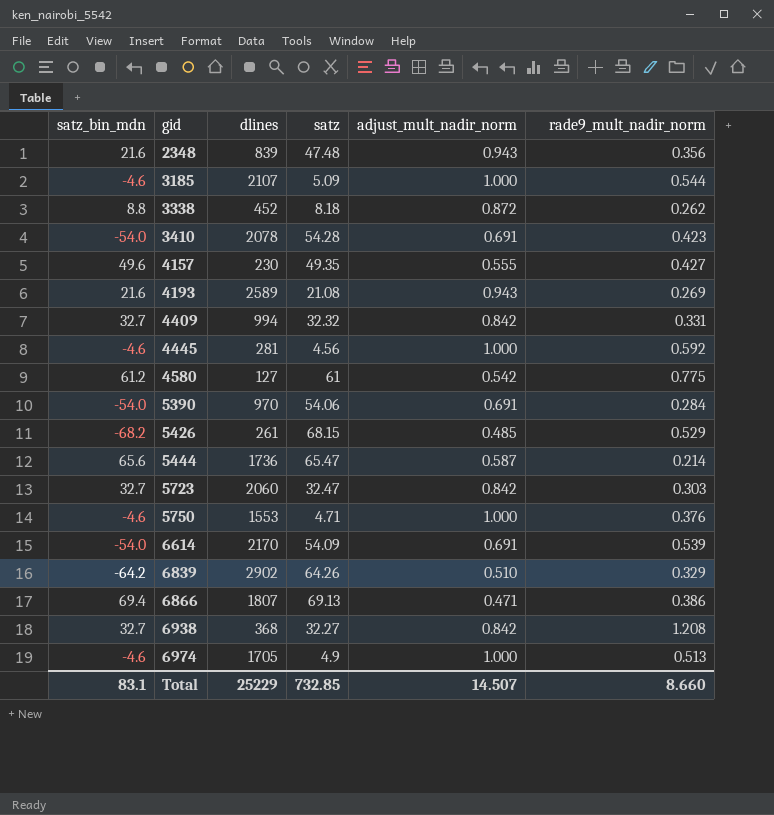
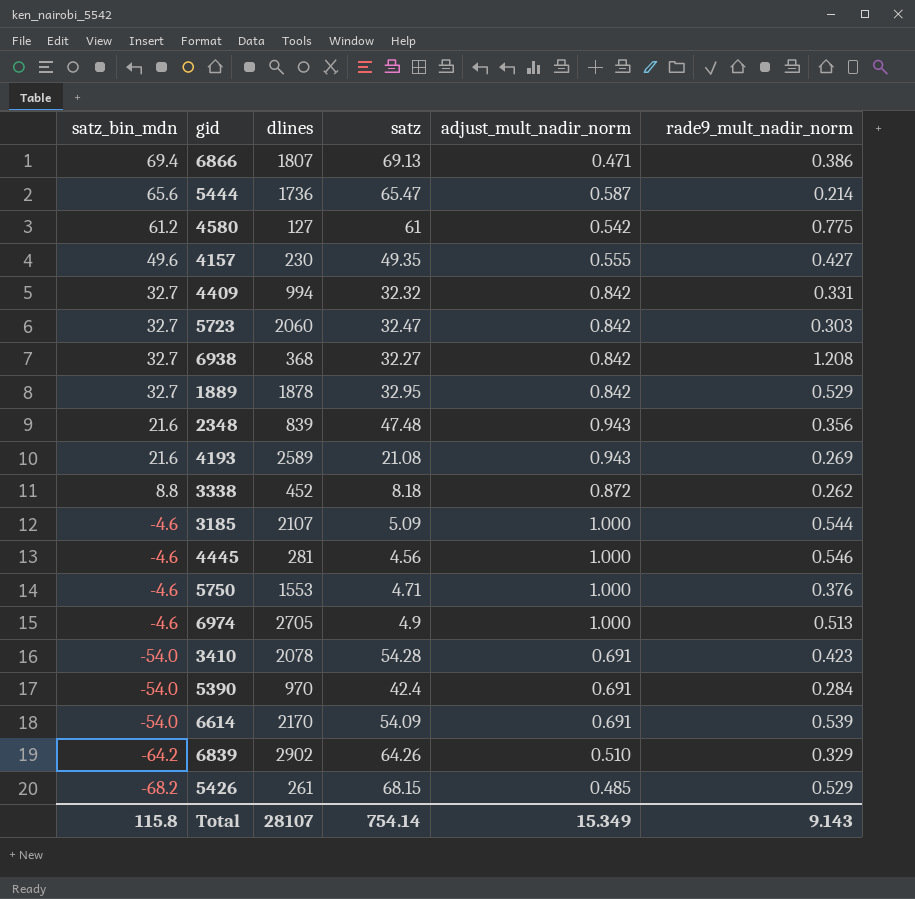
row order: gid ascending -> satz_bin_mdn descending
row 1889: none -> 32.7 | 1878 | 32.95 | 0.842 | 0.529
4445 | rade9_mult_nadir_norm: 0.592 -> 0.546
6974 | dlines: 1705 -> 2705
5390 | satz: 54.06 -> 42.4
Total | satz_bin_mdn: 83.1 -> 115.8
Total | dlines: 25229 -> 28107
Total | satz: 732.85 -> 754.14
Total | adjust_mult_nadir_norm: 14.507 -> 15.349
Total | rade9_mult_nadir_norm: 8.660 -> 9.143

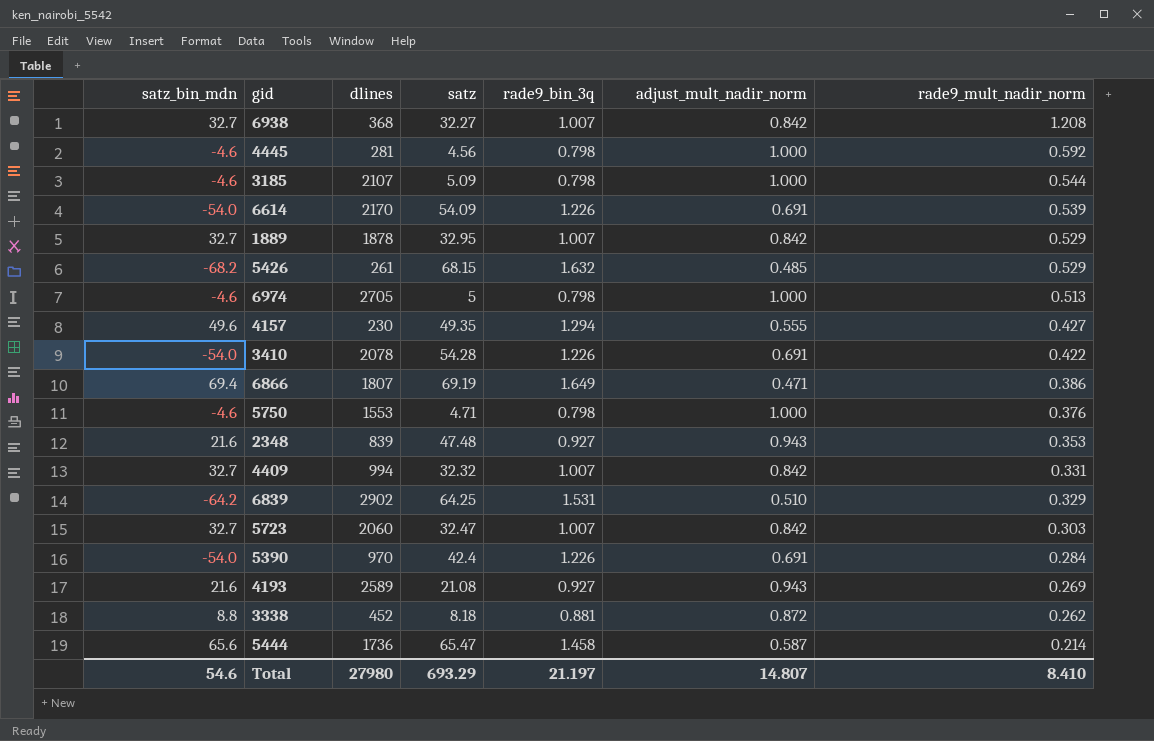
row order: satz_bin_mdn descending -> rade9_mult_nadir_norm descending
column rade9_bin_3q | position: none -> 5
row 4580: 61.2 | 127 | 61 | 0.542 | 0.775 -> none
4445 | rade9_mult_nadir_norm: 0.546 -> 0.592
6974 | satz: 4.9 -> 5
3410 | rade9_mult_nadir_norm: 0.423 -> 0.422
6866 | satz: 69.13 -> 69.19
2348 | rade9_mult_nadir_norm: 0.356 -> 0.353
6839 | satz: 64.26 -> 64.25
Total | satz_bin_mdn: 115.8 -> 54.6
Total | dlines: 28107 -> 27980
Total | satz: 754.14 -> 693.29
Total | adjust_mult_nadir_norm: 15.349 -> 14.807
Total | rade9_mult_nadir_norm: 9.143 -> 8.410

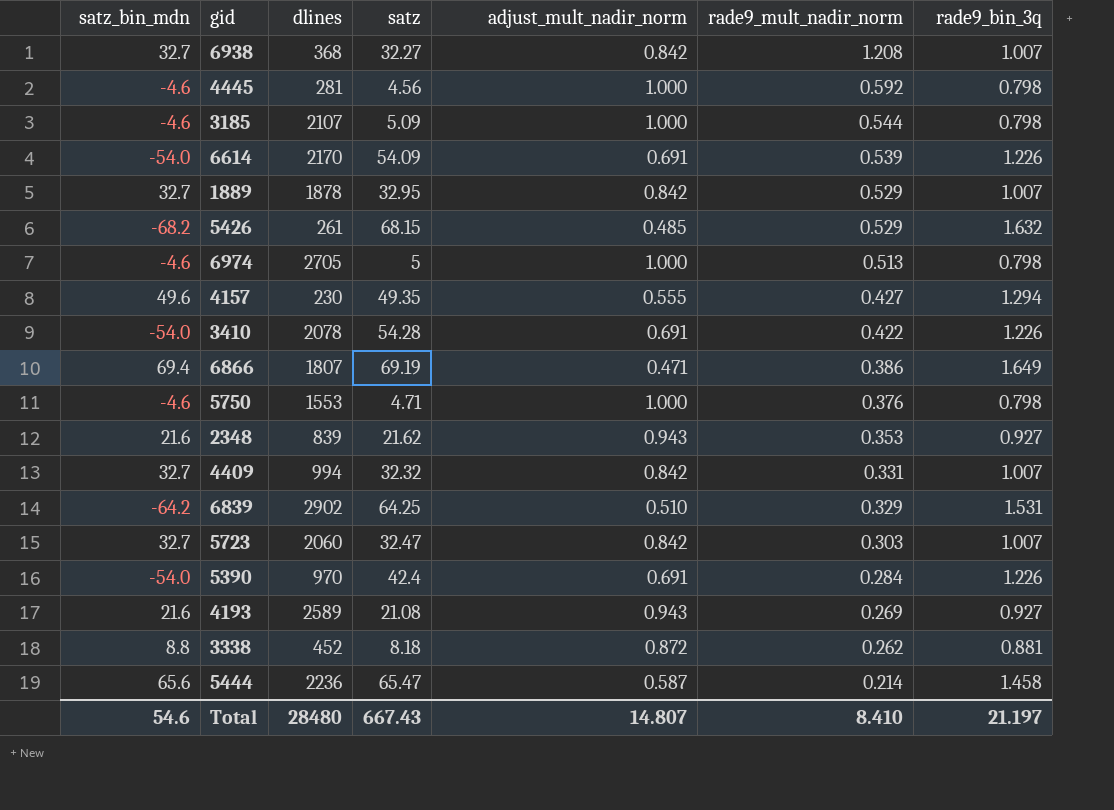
column rade9_bin_3q | position: 5 -> 7
2348 | satz: 47.48 -> 21.62
5444 | dlines: 1736 -> 2236
Total | dlines: 27980 -> 28480
Total | satz: 693.29 -> 667.43

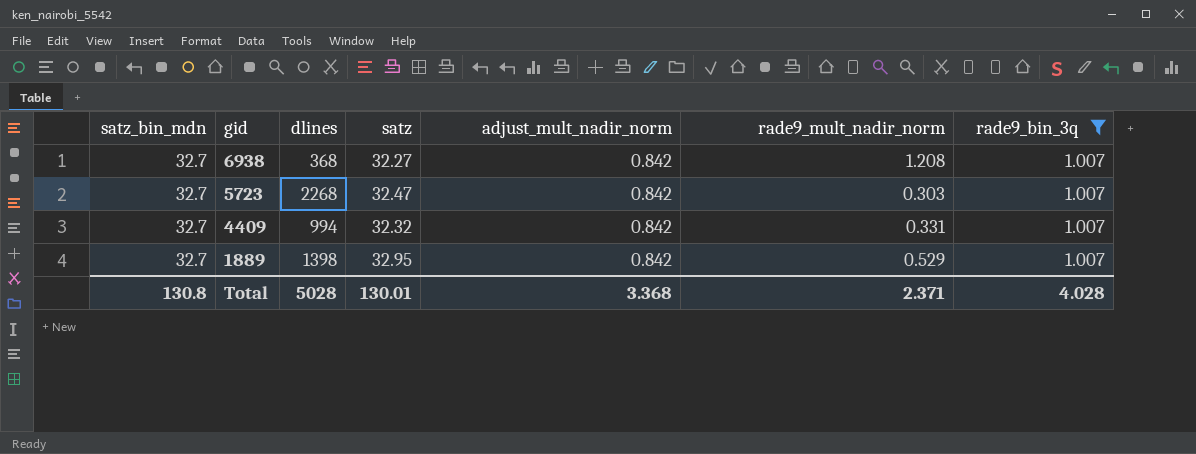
filter: none -> rade9_bin_3q = 1.007
row order: rade9_mult_nadir_norm descending -> gid descending
5723 | dlines: 2060 -> 2268
1889 | dlines: 1878 -> 1398
Total | satz_bin_mdn: 54.6 -> 130.8
Total | dlines: 28480 -> 5028
Total | satz: 667.43 -> 130.01
Total | adjust_mult_nadir_norm: 14.807 -> 3.368
Total | rade9_mult_nadir_norm: 8.410 -> 2.371
Total | rade9_bin_3q: 21.197 -> 4.028

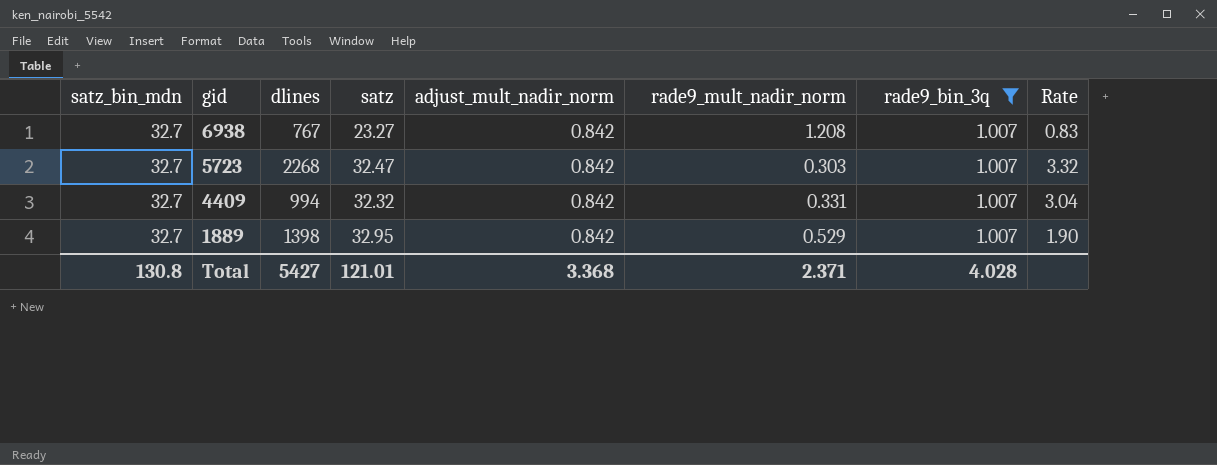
column Rate | formula: none -> [rade9_bin_3q] / [rade9_mult_nadir_norm]
6938 | dlines: 368 -> 767
6938 | satz: 32.27 -> 23.27
Total | dlines: 5028 -> 5427
Total | satz: 130.01 -> 121.01

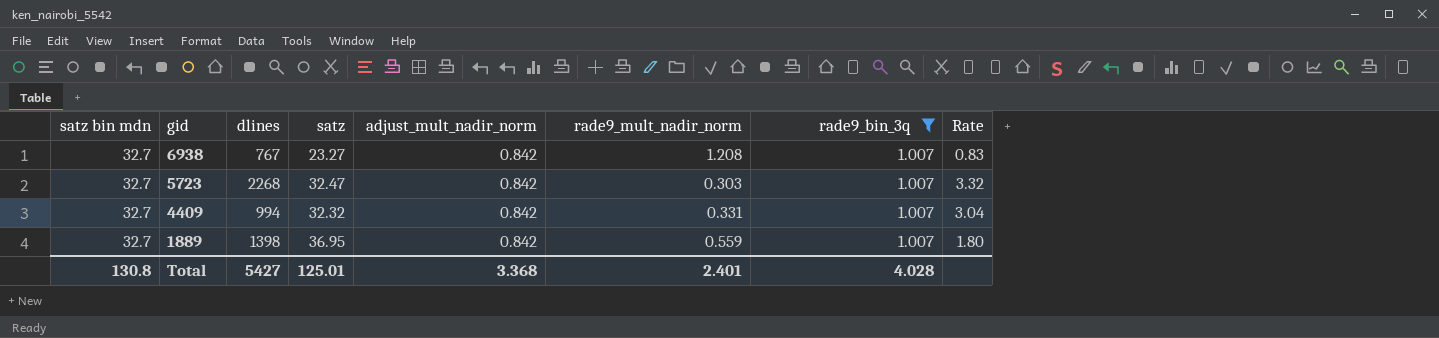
column name: satz_bin_mdn -> satz bin mdn
1889 | satz: 32.95 -> 36.95
1889 | rade9_mult_nadir_norm: 0.529 -> 0.559
1889 | Rate: 1.90 -> 1.80
Total | satz: 121.01 -> 125.01
Total | rade9_mult_nadir_norm: 2.371 -> 2.401

